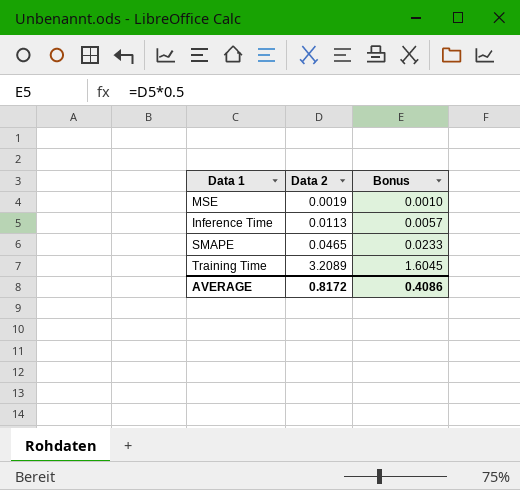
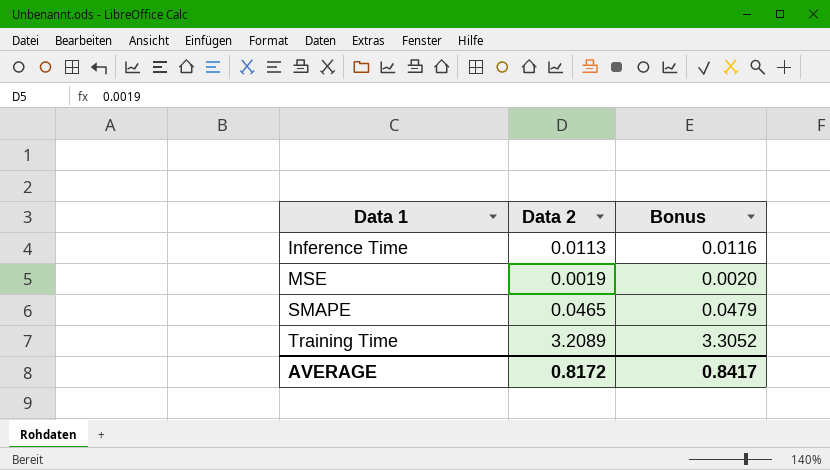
row order: Data 2 ascending -> Data 1 ascending
column Bonus | formula: [Data 2] * 0.5 -> [Data 2] * 1.03
AVERAGE | Bonus: 0.4086 -> 0.8417

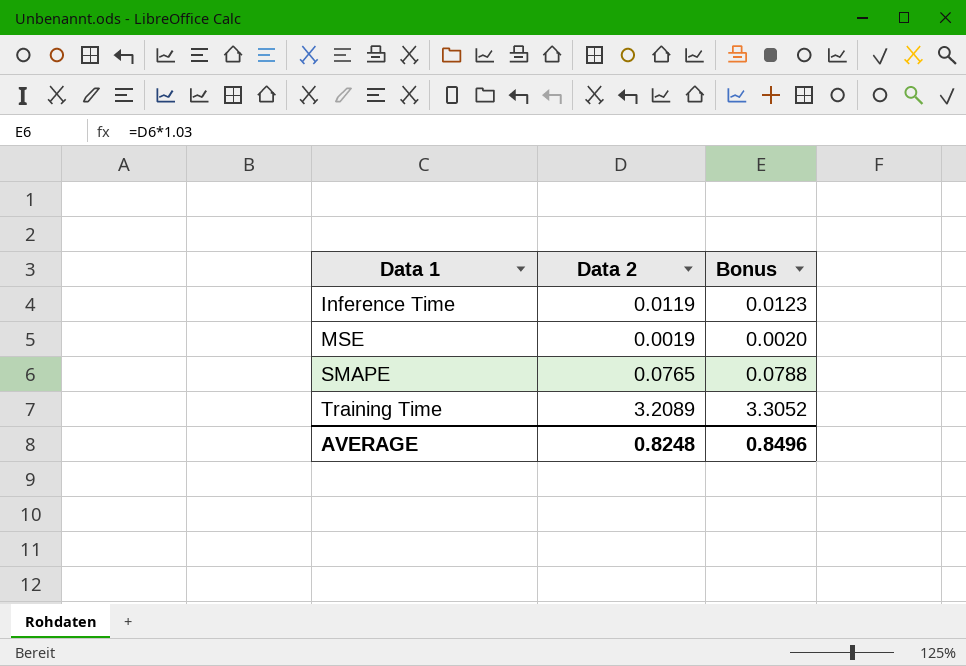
Inference Time | Data 2: 0.0113 -> 0.0119
Inference Time | Bonus: 0.0116 -> 0.0123
SMAPE | Data 2: 0.0465 -> 0.0765
SMAPE | Bonus: 0.0479 -> 0.0788
AVERAGE | Data 2: 0.8172 -> 0.8248
AVERAGE | Bonus: 0.8417 -> 0.8496

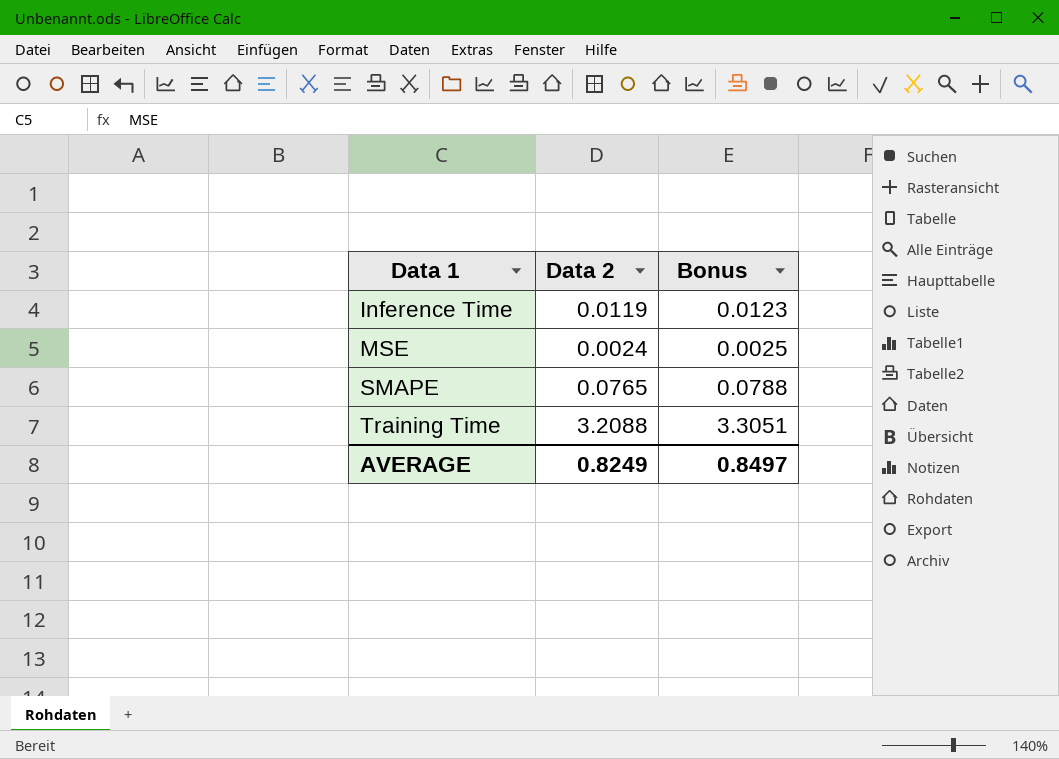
MSE | Data 2: 0.0019 -> 0.0024
MSE | Bonus: 0.0020 -> 0.0025
Training Time | Data 2: 3.2089 -> 3.2088
Training Time | Bonus: 3.3052 -> 3.3051
AVERAGE | Data 2: 0.8248 -> 0.8249
AVERAGE | Bonus: 0.8496 -> 0.8497

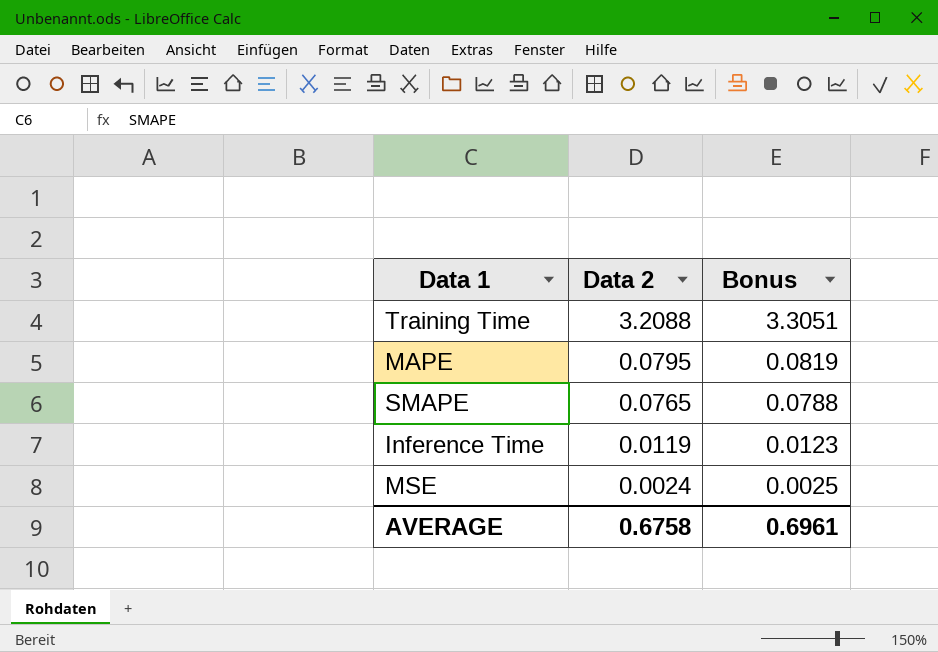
row order: Data 1 ascending -> Data 2 descending
row MAPE: none -> 0.0795 | 0.0819
AVERAGE | Data 2: 0.8249 -> 0.6758
AVERAGE | Bonus: 0.8497 -> 0.6961

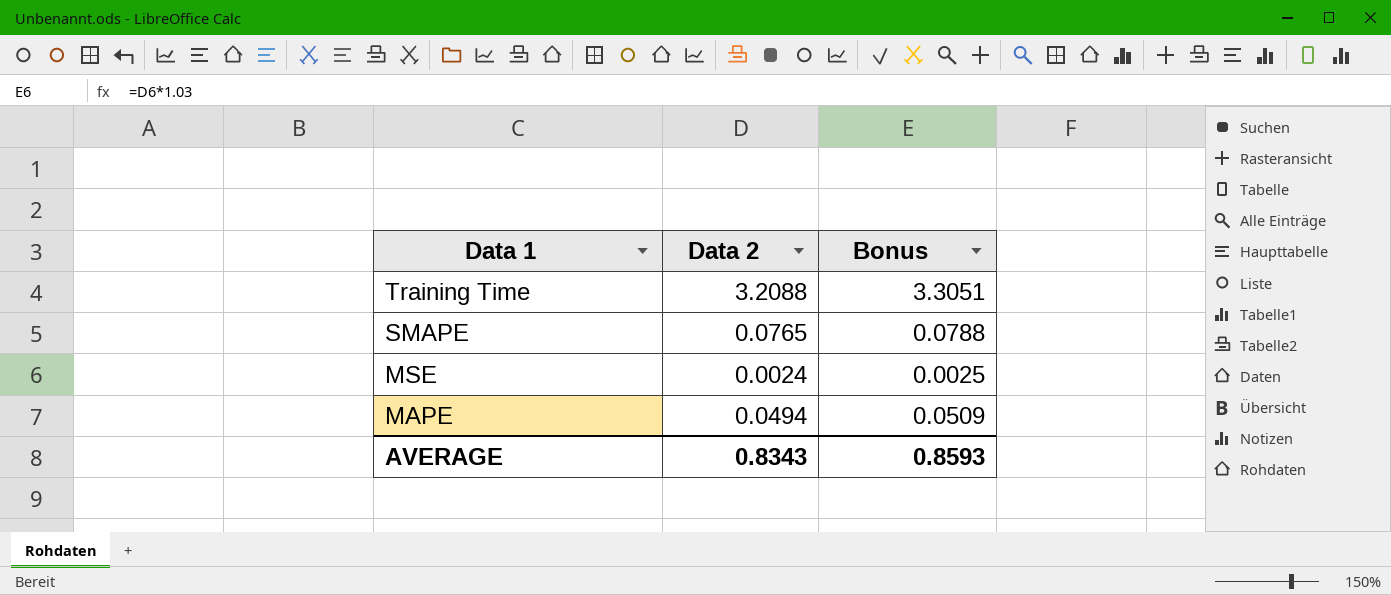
row order: Data 2 descending -> Data 1 descending
row Inference Time: 0.0119 | 0.0123 -> none
MAPE | Data 2: 0.0795 -> 0.0494
MAPE | Bonus: 0.0819 -> 0.0509
AVERAGE | Data 2: 0.6758 -> 0.8343
AVERAGE | Bonus: 0.6961 -> 0.8593

